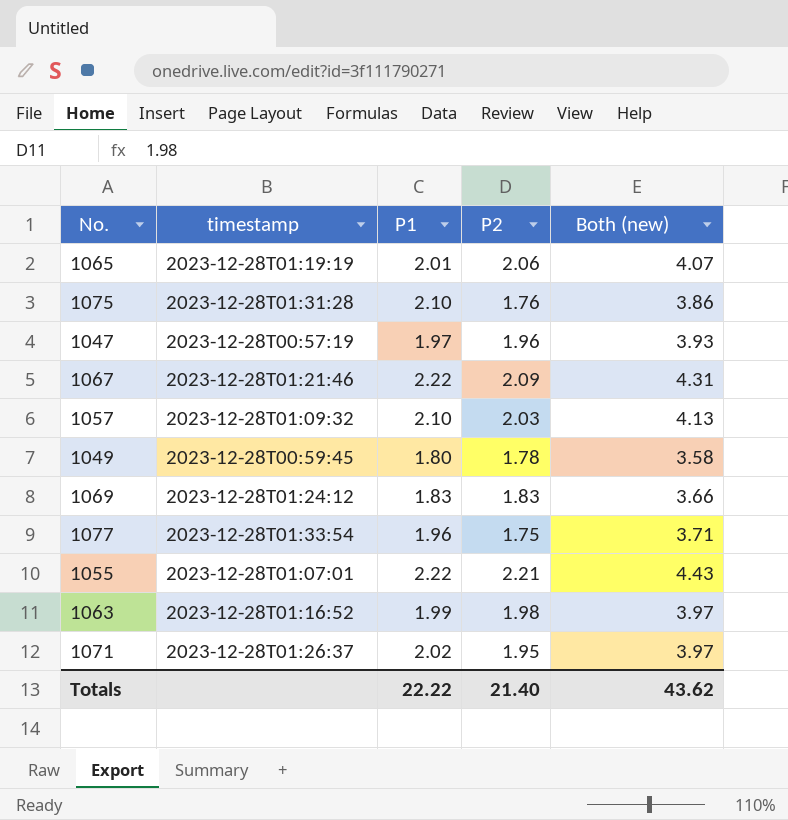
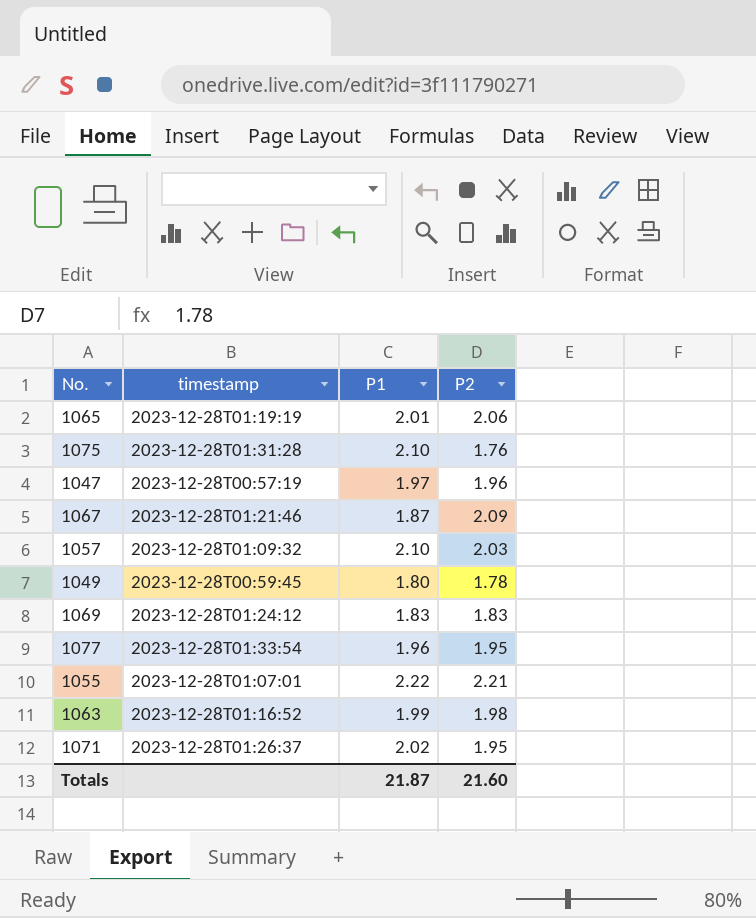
column Both (new) | formula: [P1] + [P2] -> none
1067 | P1: 2.22 -> 1.87
1077 | P2: 1.75 -> 1.95
Totals | P1: 22.22 -> 21.87
Totals | P2: 21.40 -> 21.60

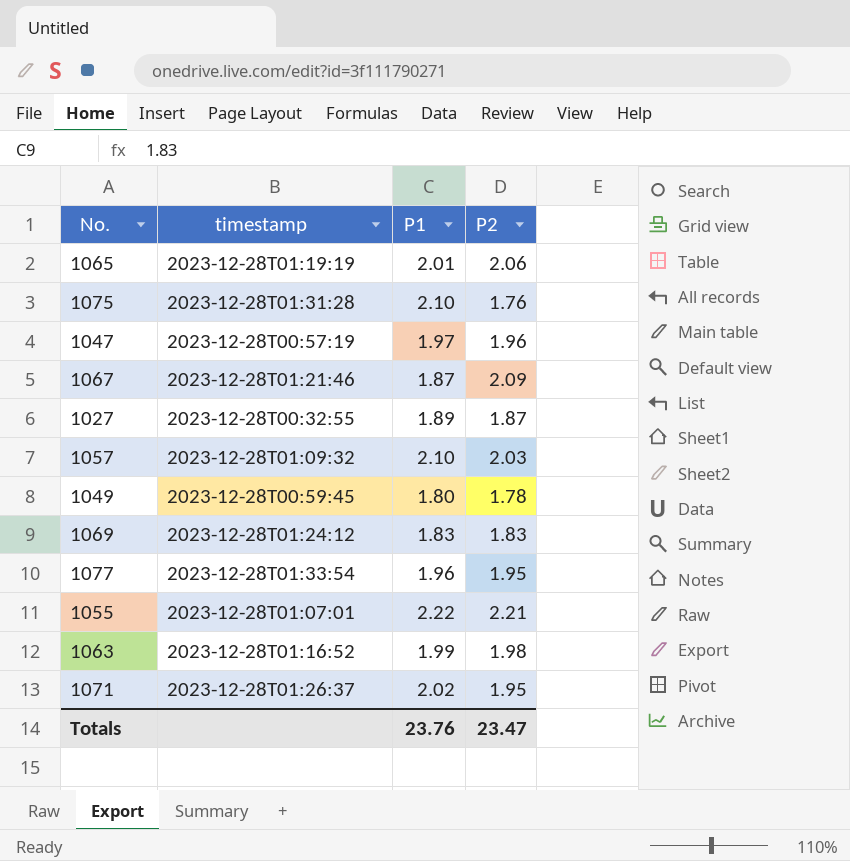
row 1027: none -> 2023-12-28T00:32:55 | 1.89 | 1.87
Totals | P1: 21.87 -> 23.76
Totals | P2: 21.60 -> 23.47

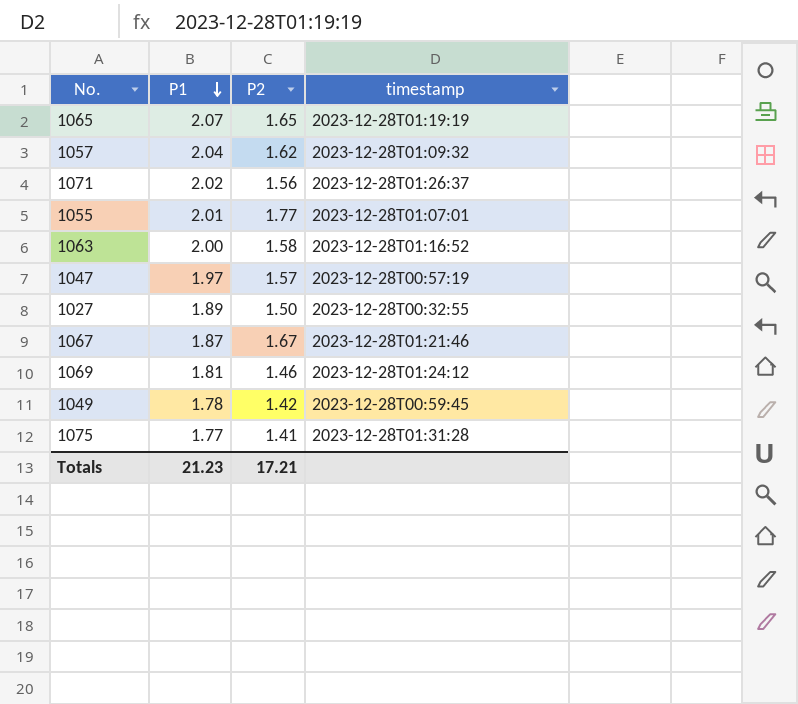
row order: none -> P1 descending
column timestamp | position: 2 -> 4
row 1077: 2023-12-28T01:33:54 | 1.96 | 1.95 -> none
1065 | P1: 2.01 -> 2.07
1065 | P2: 2.06 -> 1.65
1057 | P1: 2.10 -> 2.04
1057 | P2: 2.03 -> 1.62
1071 | P2: 1.95 -> 1.56
1055 | P1: 2.22 -> 2.01
1055 | P2: 2.21 -> 1.77
1063 | P1: 1.99 -> 2.00
1063 | P2: 1.98 -> 1.58
1047 | P2: 1.96 -> 1.57
1027 | P2: 1.87 -> 1.50
1067 | P2: 2.09 -> 1.67
1069 | P1: 1.83 -> 1.81
1069 | P2: 1.83 -> 1.46
1049 | P1: 1.80 -> 1.78
1049 | P2: 1.78 -> 1.42
1075 | P1: 2.10 -> 1.77
1075 | P2: 1.76 -> 1.41
Totals | P1: 23.76 -> 21.23
Totals | P2: 23.47 -> 17.21

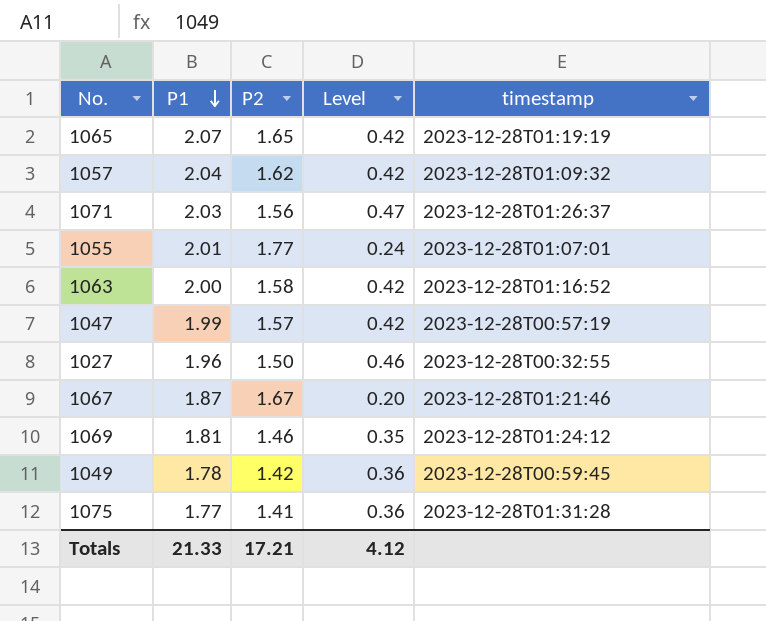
column Level | formula: none -> [P1] - [P2]
1071 | P1: 2.02 -> 2.03
1047 | P1: 1.97 -> 1.99
1027 | P1: 1.89 -> 1.96
Totals | P1: 21.23 -> 21.33

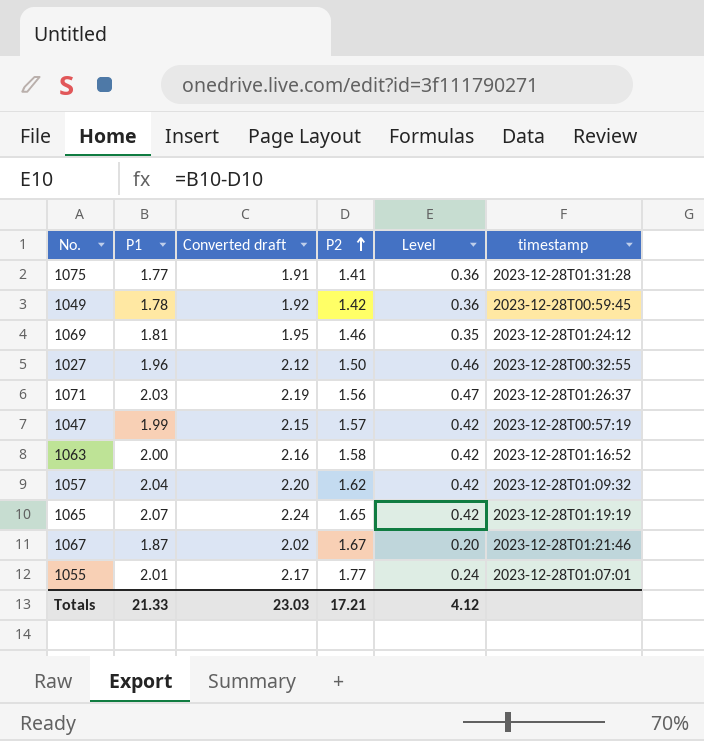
row order: P1 descending -> P2 ascending
column Converted draft | formula: none -> [P1] * 1.08

